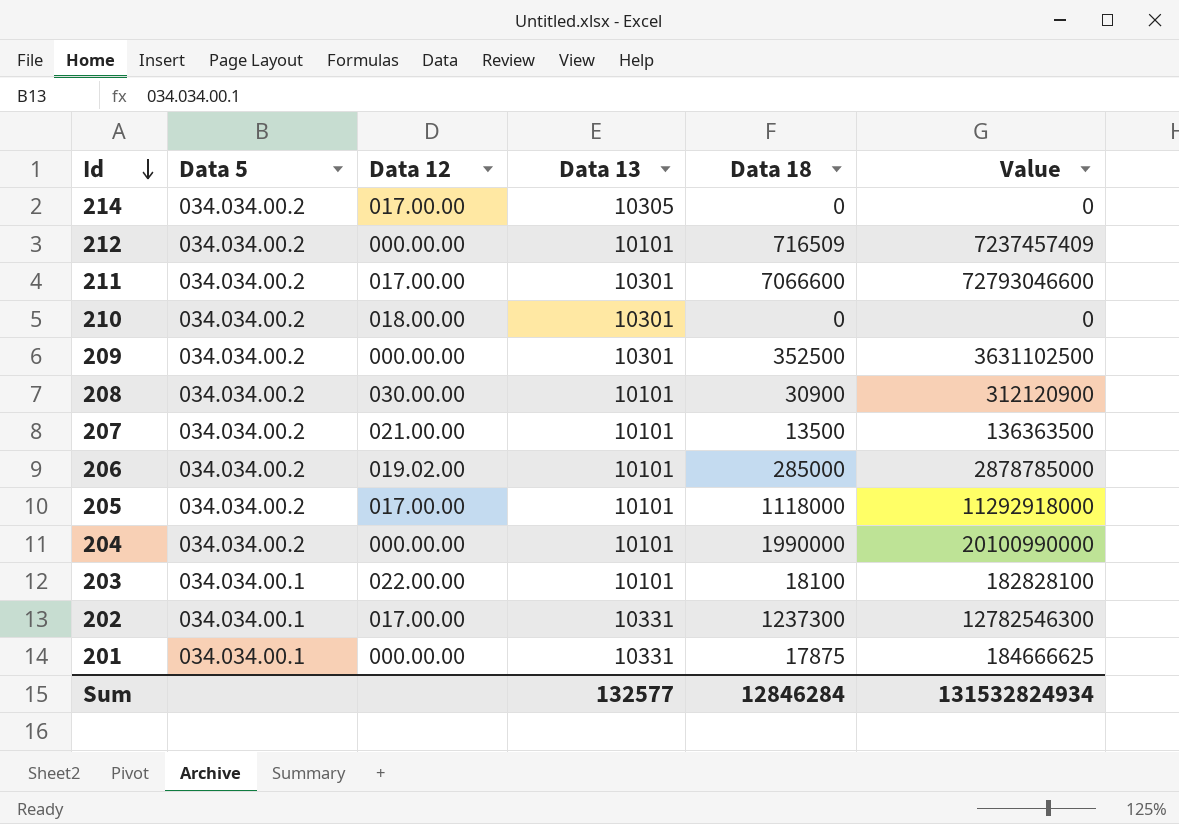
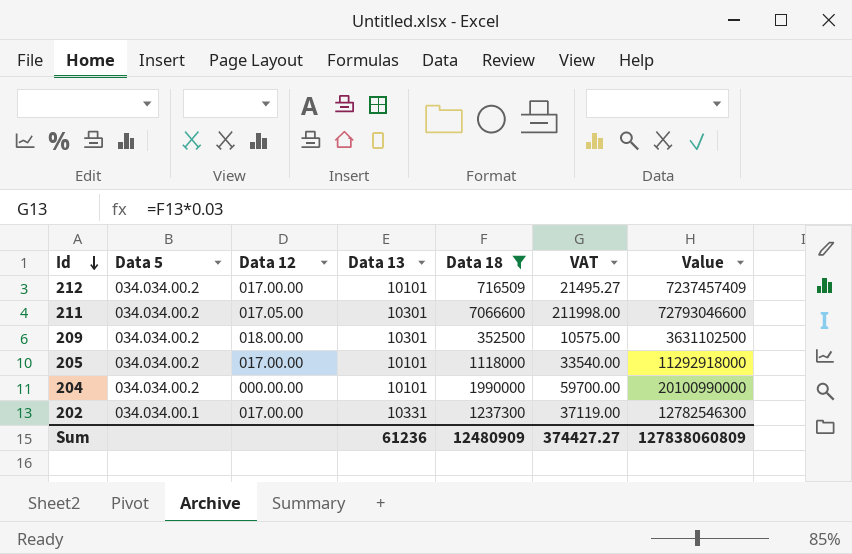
filter: none -> Data 18 >= 352500
column VAT | formula: none -> [Data 18] * 0.03
212 | Data 12: 000.00.00 -> 017.00.00
211 | Data 12: 017.00.00 -> 017.05.00
209 | Data 12: 000.00.00 -> 018.00.00
Sum | Data 13: 132577 -> 61236
Sum | Data 18: 12846284 -> 12480909
Sum | Value: 131532824934 -> 127838060809

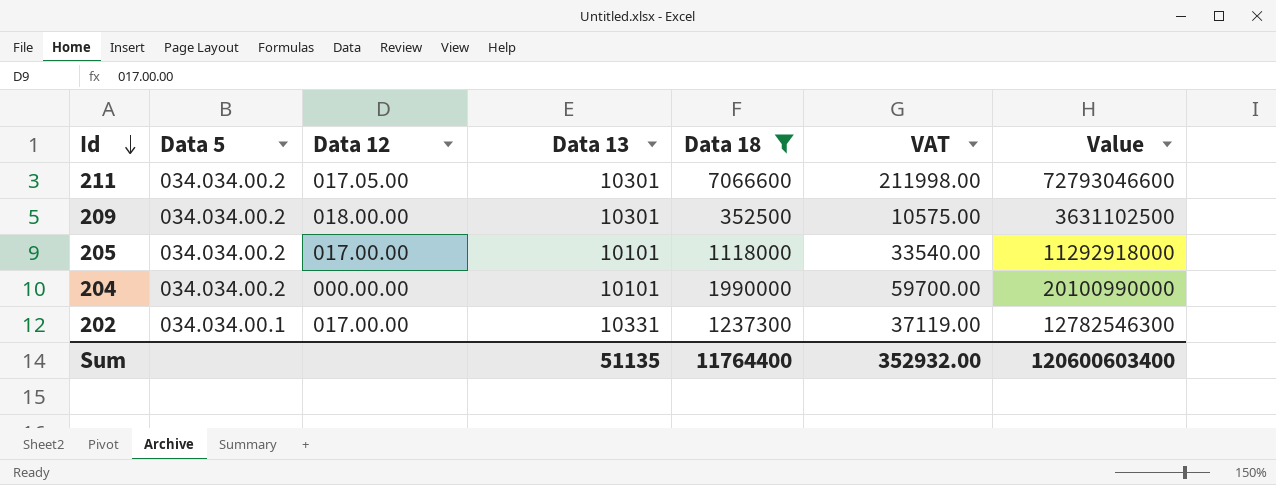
row 212: 034.034.00.2 | 017.00.00 | 10101 | 716509 | 21495.27 | 7237457409 -> none
Sum | Data 13: 61236 -> 51135
Sum | Data 18: 12480909 -> 11764400
Sum | VAT: 374427.27 -> 352932.00
Sum | Value: 127838060809 -> 120600603400

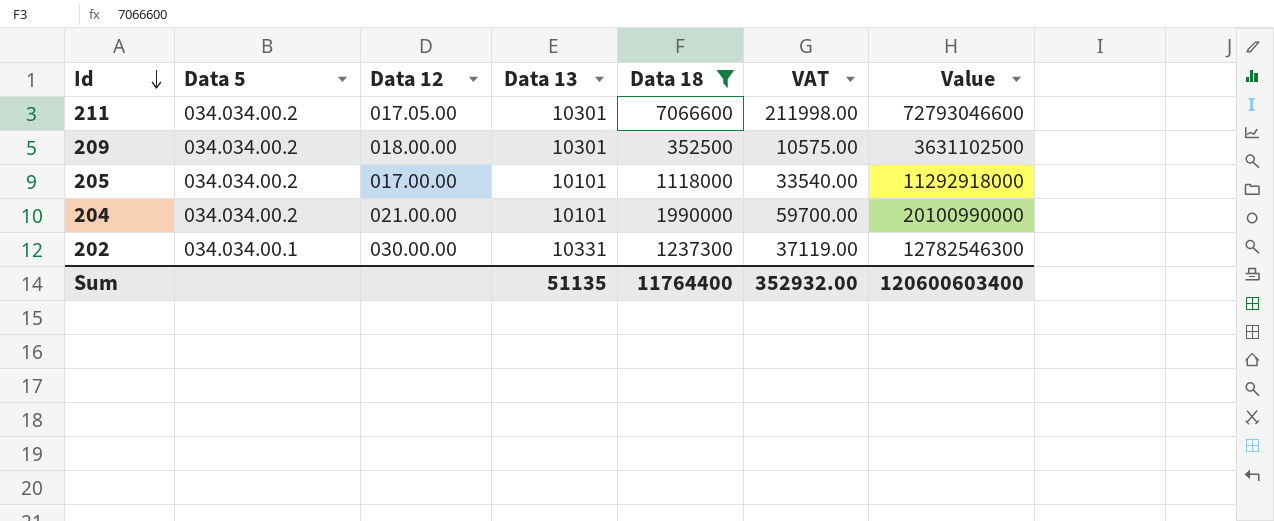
204 | Data 12: 000.00.00 -> 021.00.00
202 | Data 12: 017.00.00 -> 030.00.00

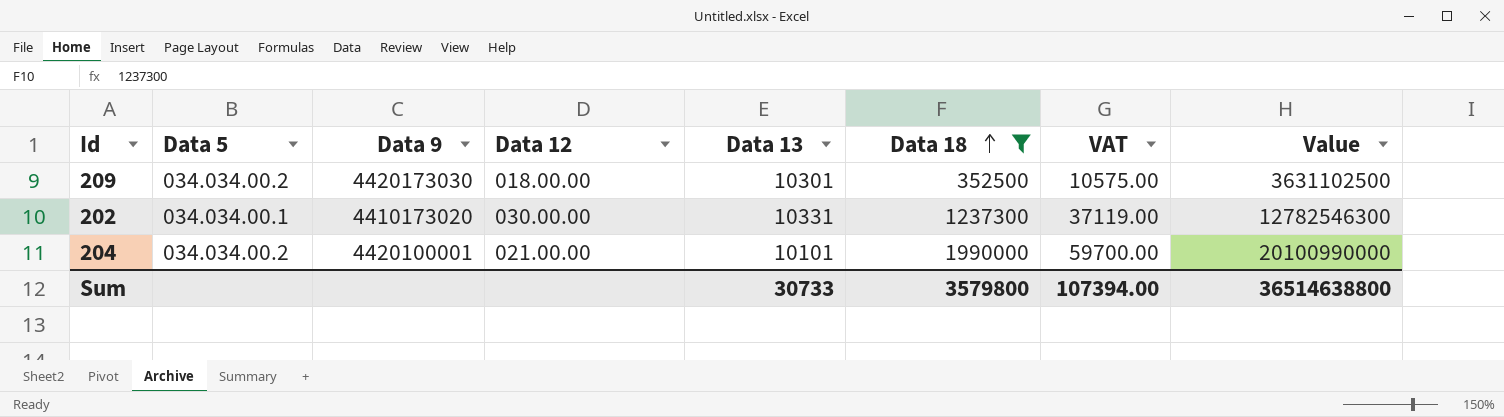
row order: Id descending -> Data 18 ascending
column Data 9 | position: none -> 3
row 211: 034.034.00.2 | 017.05.00 | 10301 | 7066600 | 211998.00 | 72793046600 -> none
row 205: 034.034.00.2 | 017.00.00 | 10101 | 1118000 | 33540.00 | 11292918000 -> none
Sum | Data 13: 51135 -> 30733
Sum | Data 18: 11764400 -> 3579800
Sum | VAT: 352932.00 -> 107394.00
Sum | Value: 120600603400 -> 36514638800

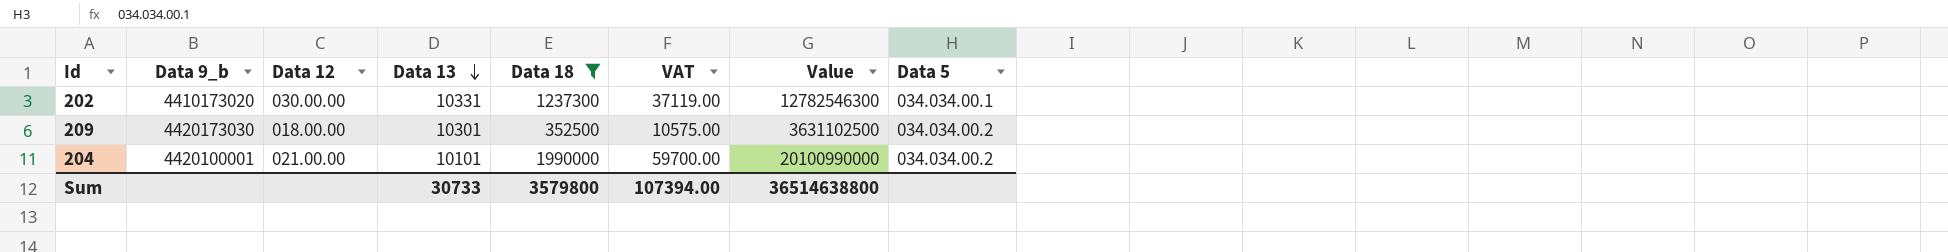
row order: Data 18 ascending -> Data 13 descending
column name: Data 9 -> Data 9_b
column Data 5 | position: 2 -> 8

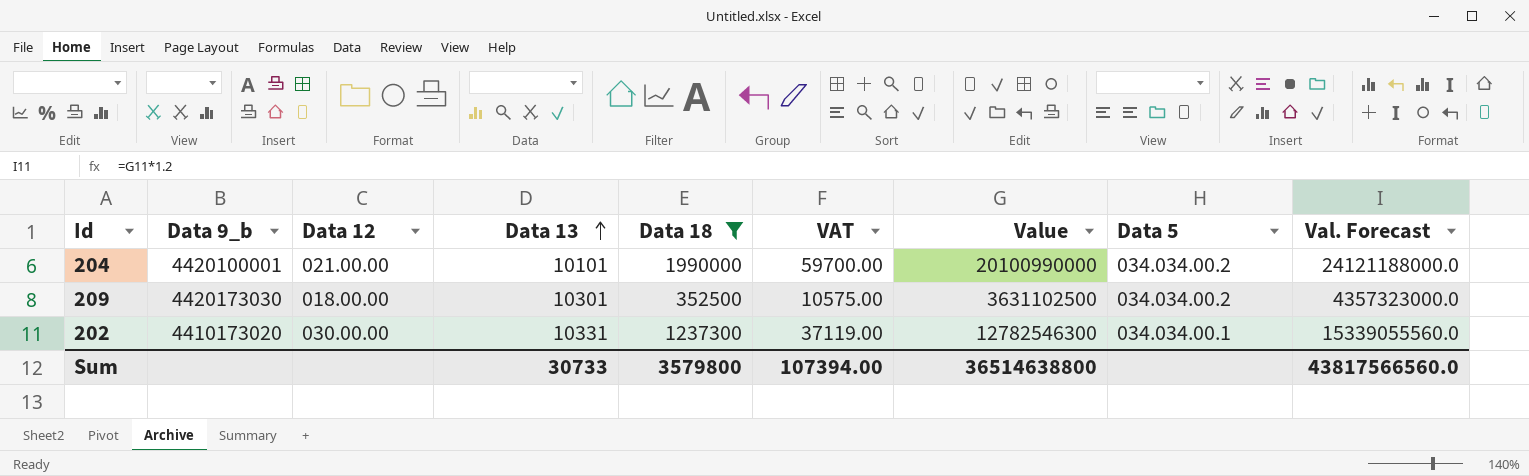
row order: Data 13 descending -> Data 13 ascending
column Val. Forecast | formula: none -> [Value] * 1.2

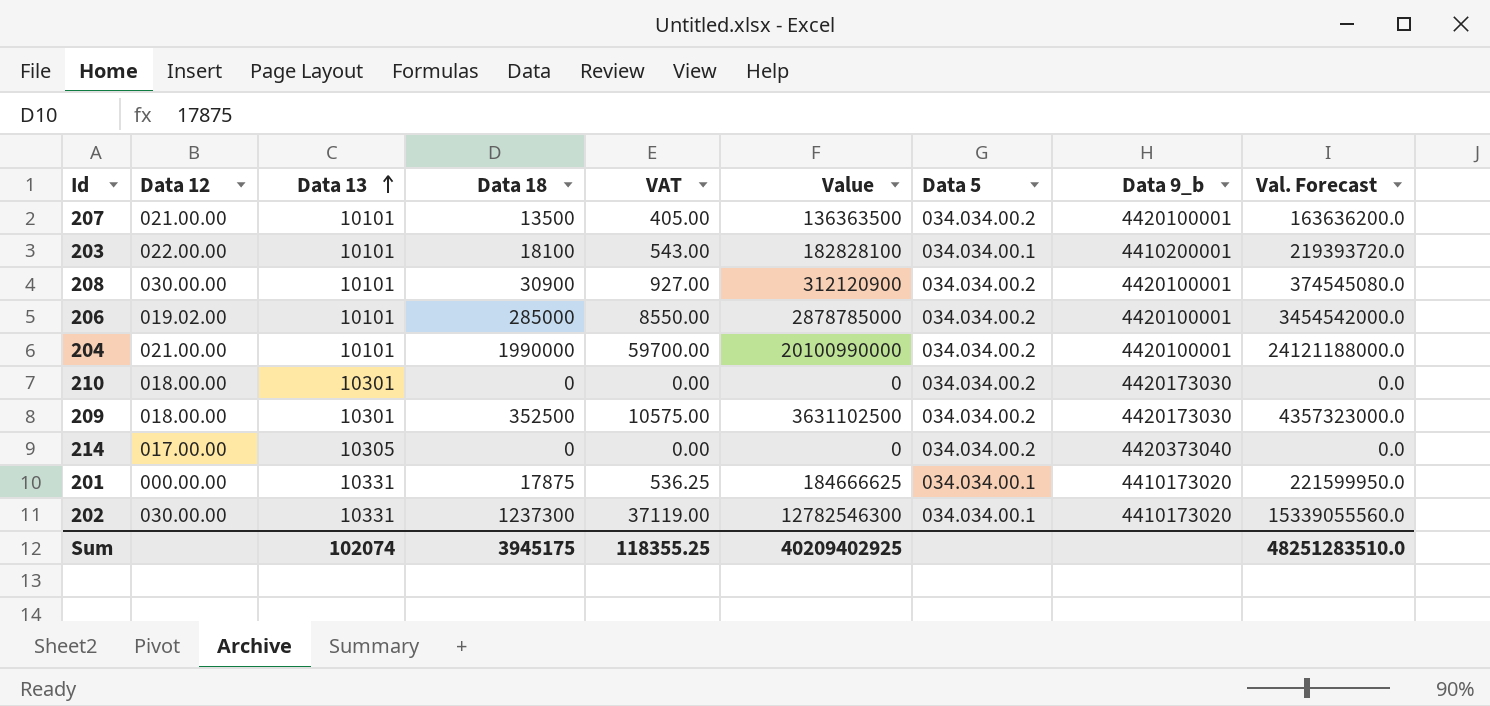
filter: Data 18 >= 352500 -> none
column Data 9_b | position: 2 -> 8
Sum | Data 13: 30733 -> 102074
Sum | Data 18: 3579800 -> 3945175
Sum | VAT: 107394.00 -> 118355.25
Sum | Value: 36514638800 -> 40209402925
Sum | Val. Forecast: 43817566560.0 -> 48251283510.0

